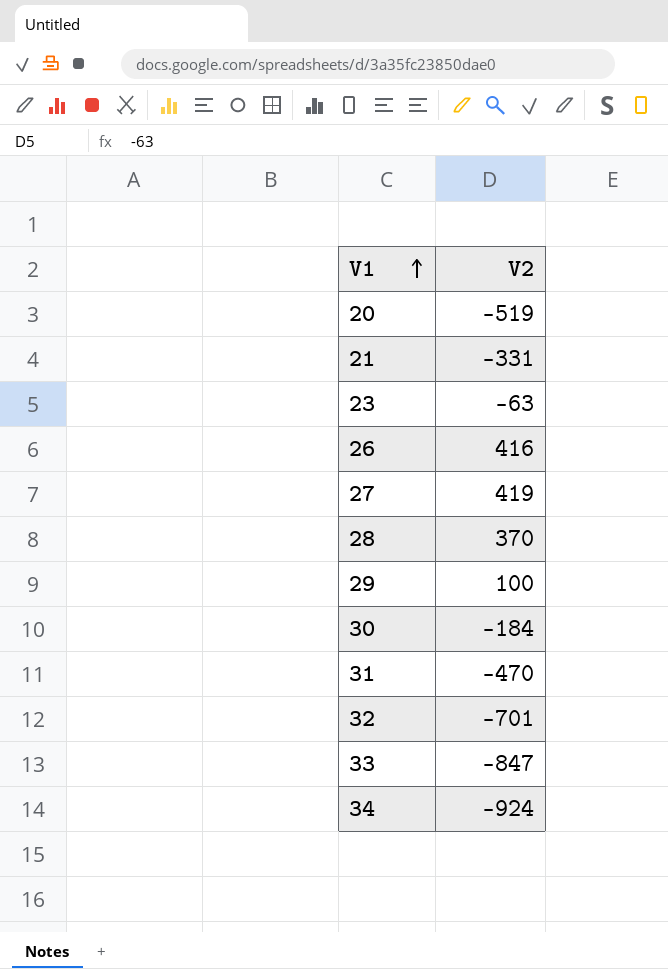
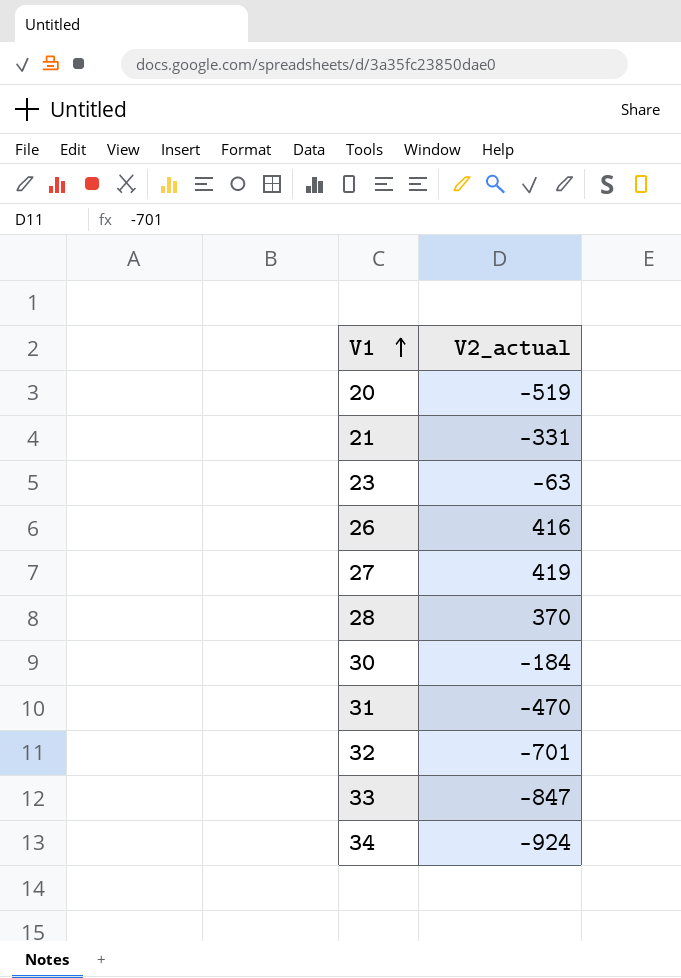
column name: V2 -> V2_actual
row 29: 100 -> none

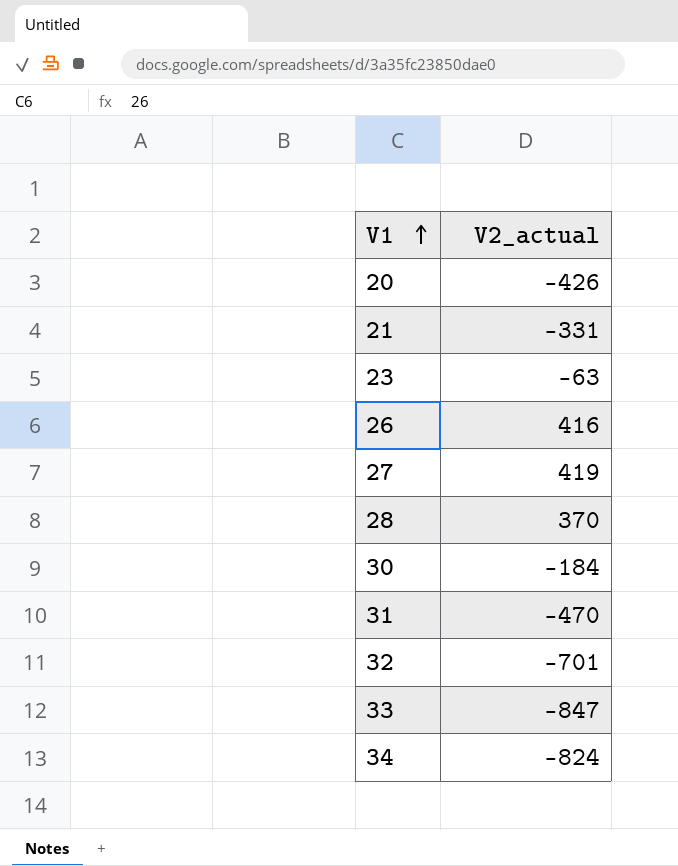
20 | V2_actual: -519 -> -426
34 | V2_actual: -924 -> -824

